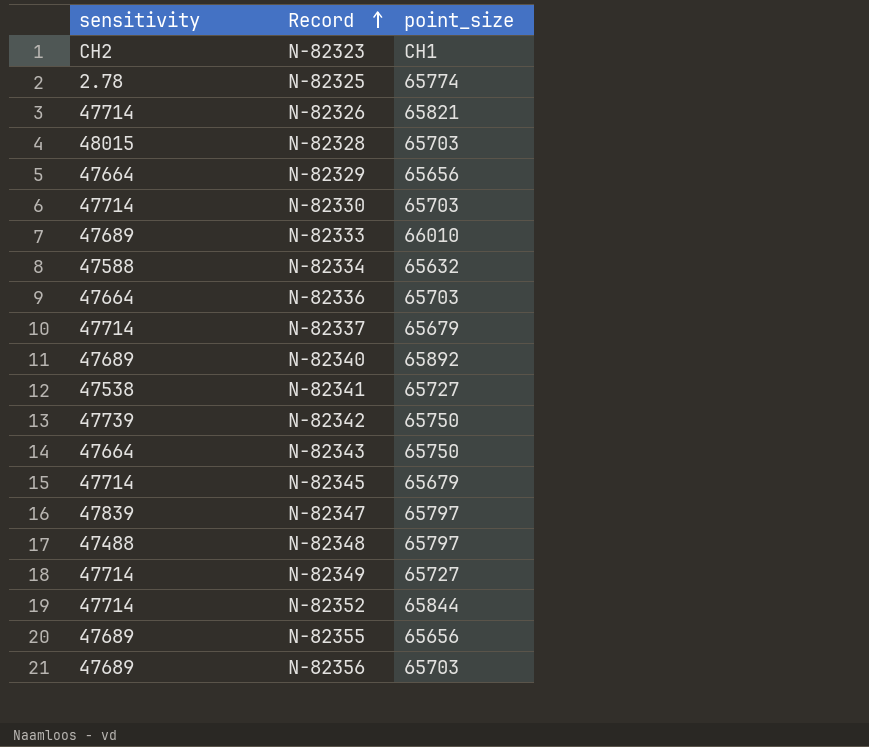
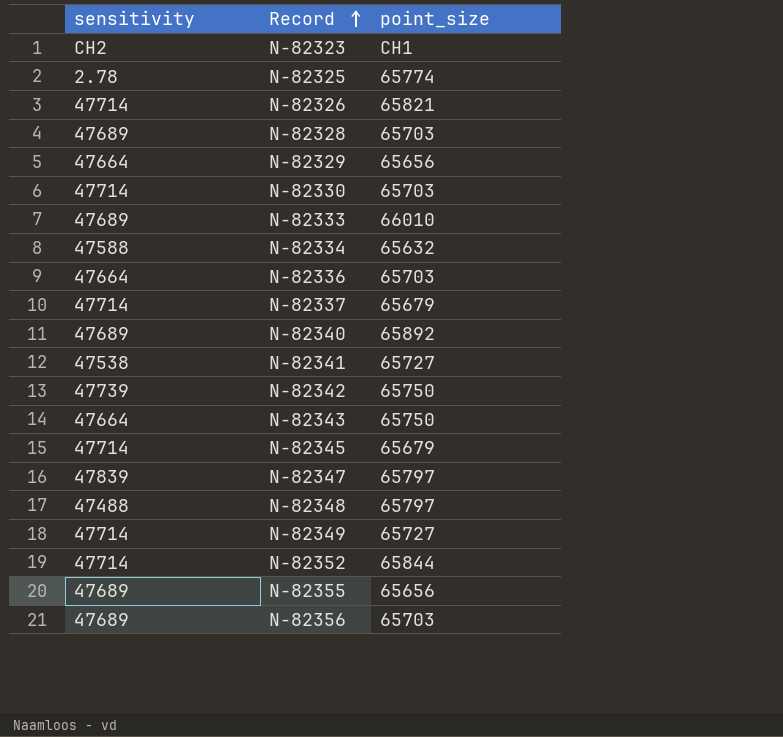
N-82328 | sensitivity: 48015 -> 47689

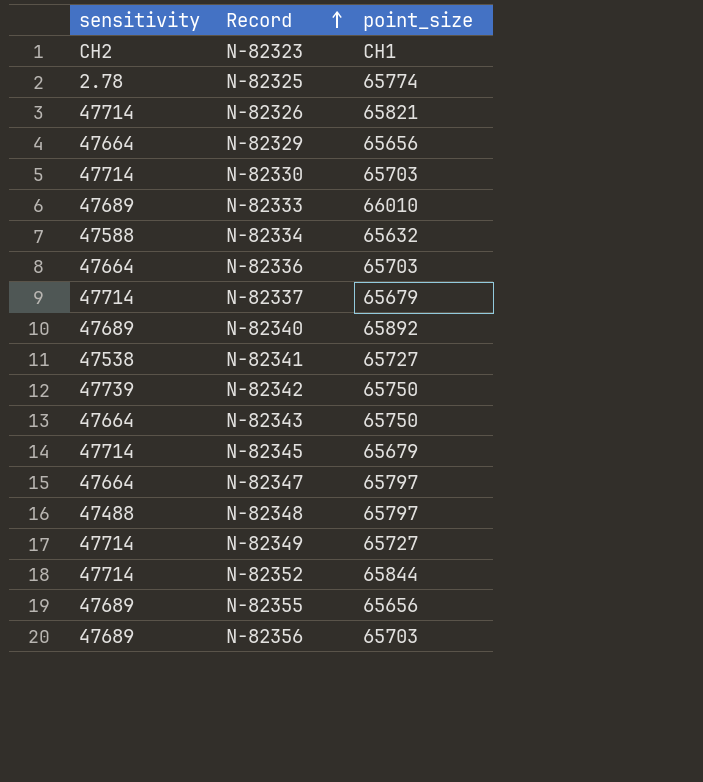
row N-82328: 47689 | 65703 -> none
N-82347 | sensitivity: 47839 -> 47664

